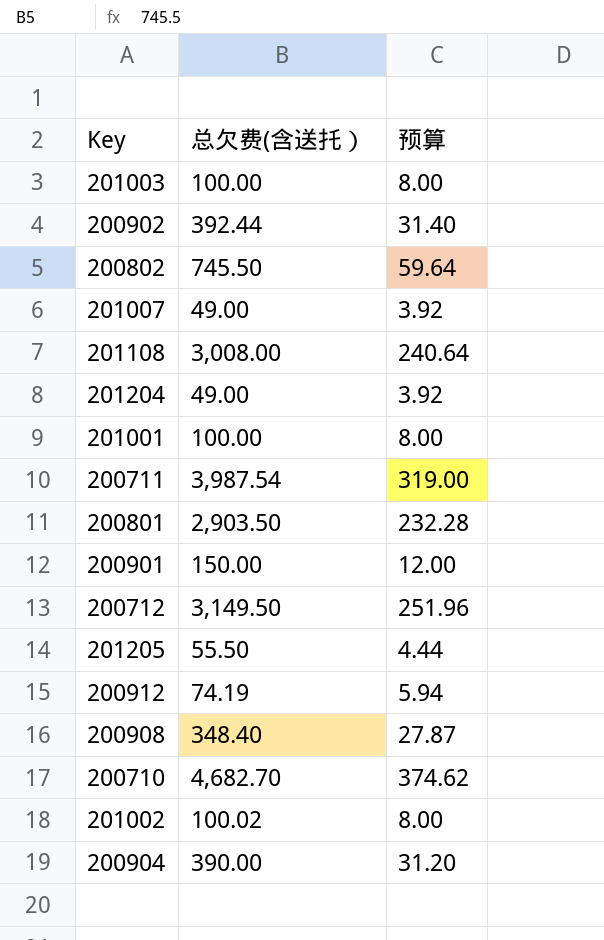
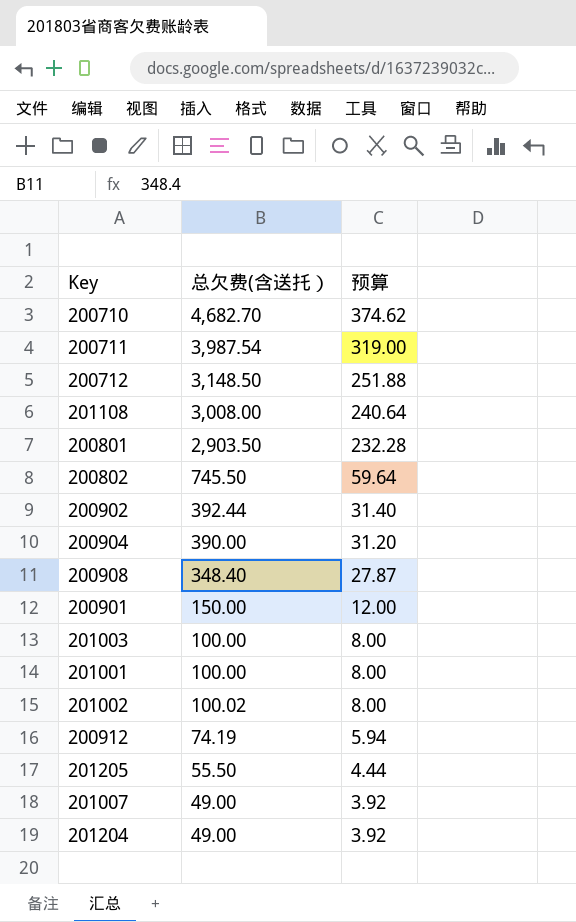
row order: none -> 预算 descending
200712 | 总欠费(含送托）: 3,149.50 -> 3,148.50
200712 | 预算: 251.96 -> 251.88

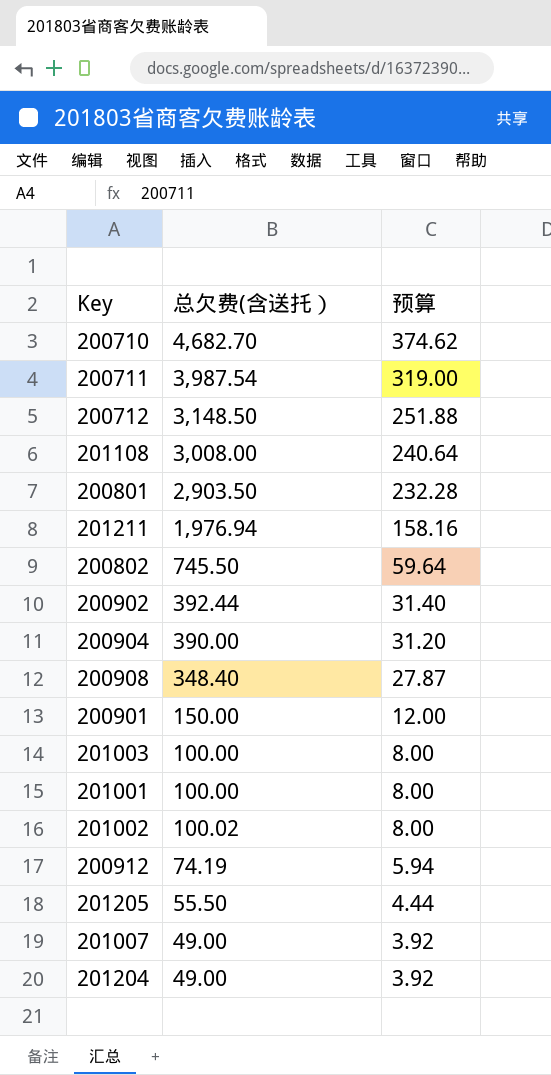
row 201211: none -> 1,976.94 | 158.16

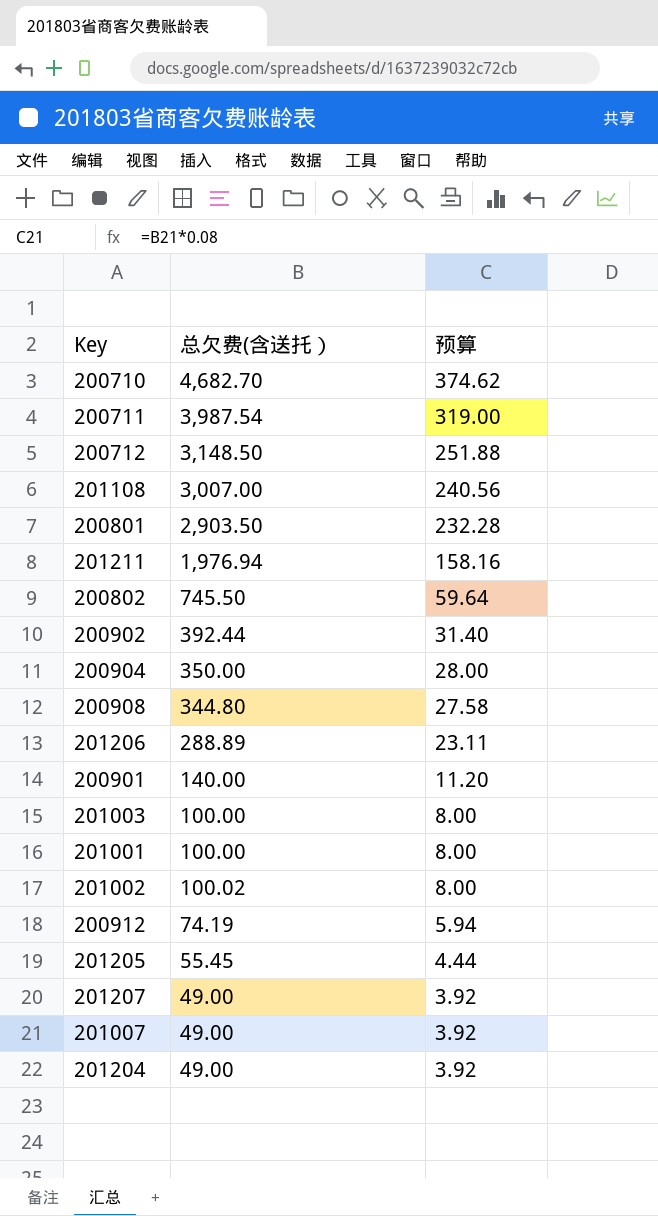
201108 | 总欠费(含送托）: 3,008.00 -> 3,007.00
201108 | 预算: 240.64 -> 240.56
200904 | 总欠费(含送托）: 390.00 -> 350.00
200904 | 预算: 31.20 -> 28.00
200908 | 总欠费(含送托）: 348.40 -> 344.80
200908 | 预算: 27.87 -> 27.58
row 201206: none -> 288.89 | 23.11
200901 | 总欠费(含送托）: 150.00 -> 140.00
200901 | 预算: 12.00 -> 11.20
201205 | 总欠费(含送托）: 55.50 -> 55.45
row 201207: none -> 49.00 | 3.92

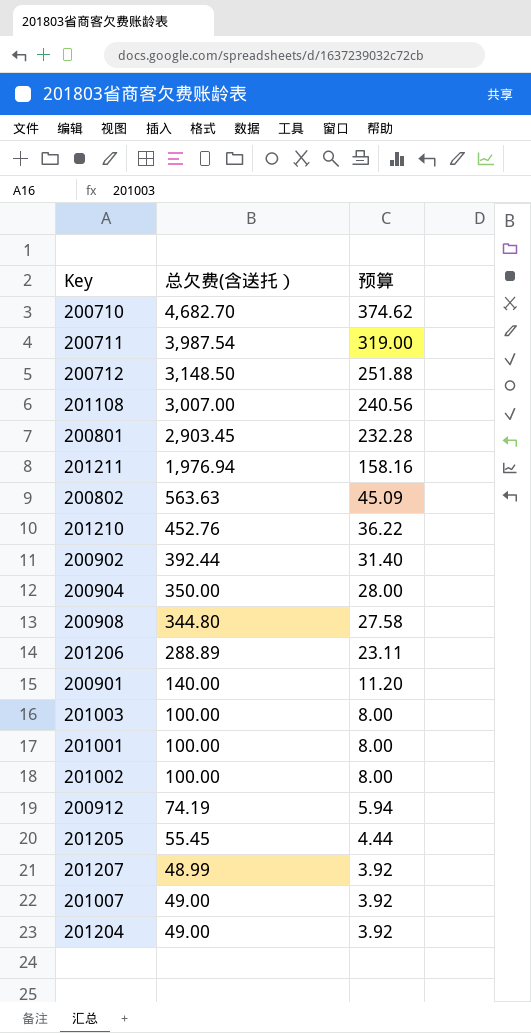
200801 | 总欠费(含送托）: 2,903.50 -> 2,903.45
200802 | 总欠费(含送托）: 745.50 -> 563.63
200802 | 预算: 59.64 -> 45.09
row 201210: none -> 452.76 | 36.22
201002 | 总欠费(含送托）: 100.02 -> 100.00
201207 | 总欠费(含送托）: 49.00 -> 48.99

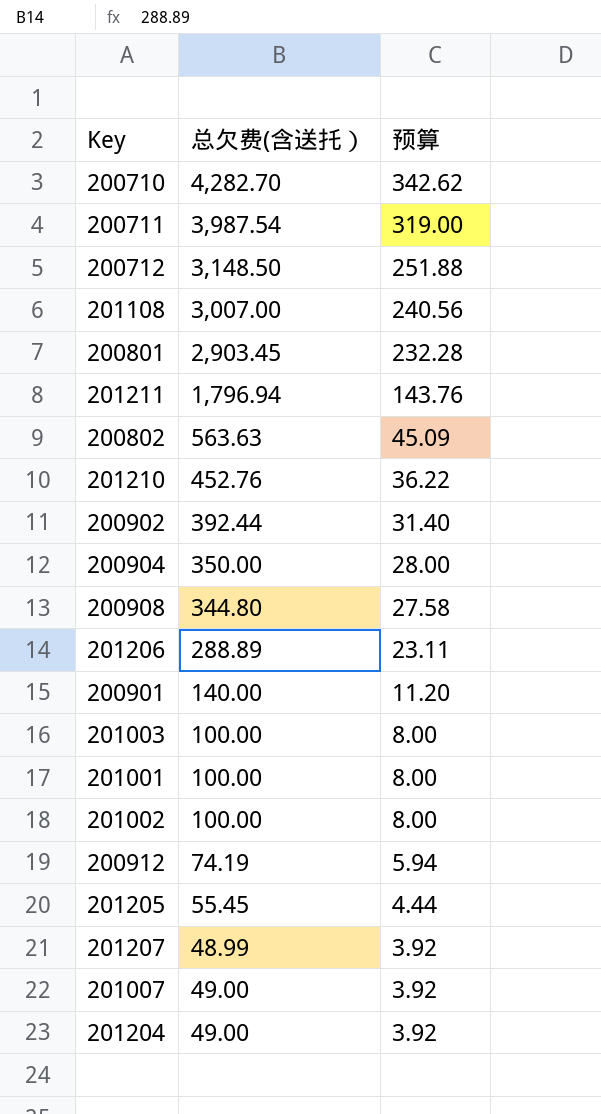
200710 | 总欠费(含送托）: 4,682.70 -> 4,282.70
200710 | 预算: 374.62 -> 342.62
201211 | 总欠费(含送托）: 1,976.94 -> 1,796.94
201211 | 预算: 158.16 -> 143.76

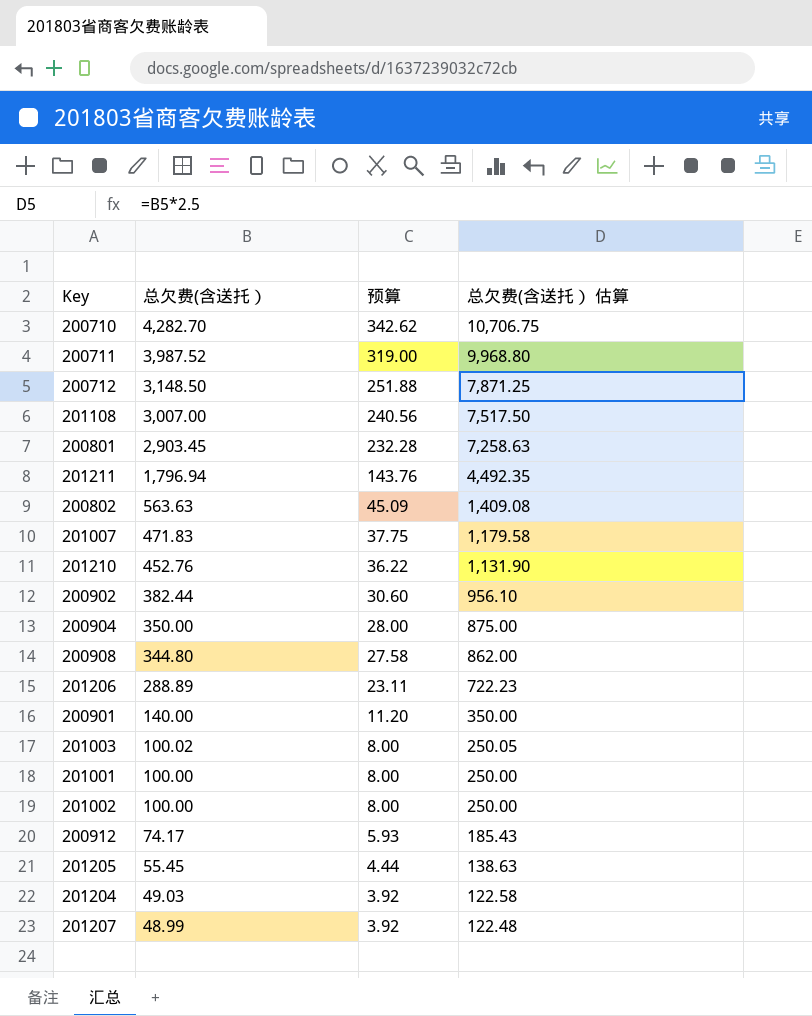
row order: 预算 descending -> 总欠费(含送托） descending
column 总欠费(含送托） 估算 | formula: none -> [总欠费(含送托）] * 2.5
200711 | 总欠费(含送托）: 3,987.54 -> 3,987.52
201007 | 总欠费(含送托）: 49.00 -> 471.83
201007 | 预算: 3.92 -> 37.75
200902 | 总欠费(含送托）: 392.44 -> 382.44
200902 | 预算: 31.40 -> 30.60
201003 | 总欠费(含送托）: 100.00 -> 100.02
200912 | 总欠费(含送托）: 74.19 -> 74.17
200912 | 预算: 5.94 -> 5.93
201204 | 总欠费(含送托）: 49.00 -> 49.03

